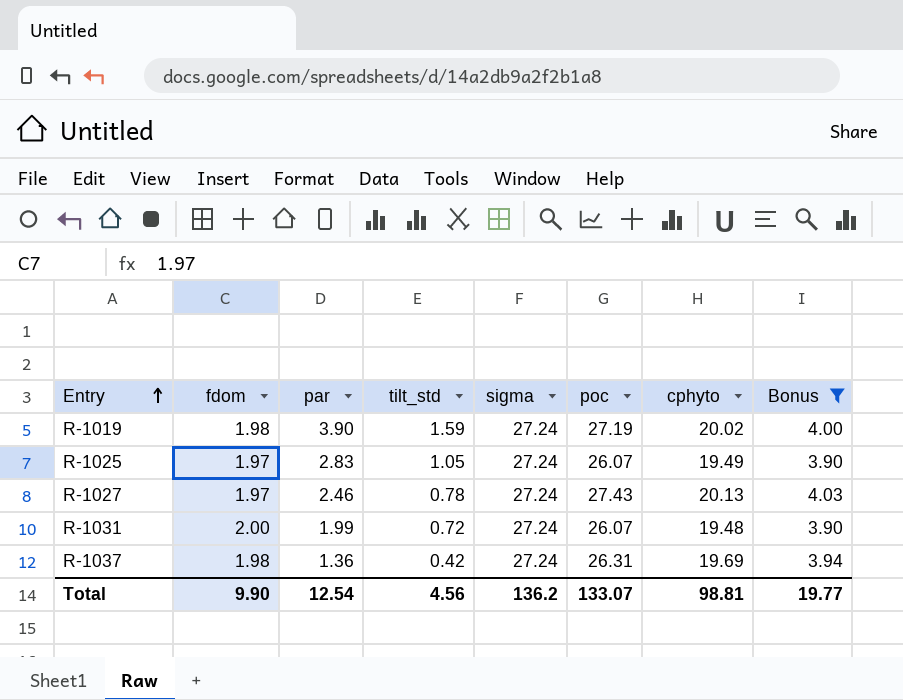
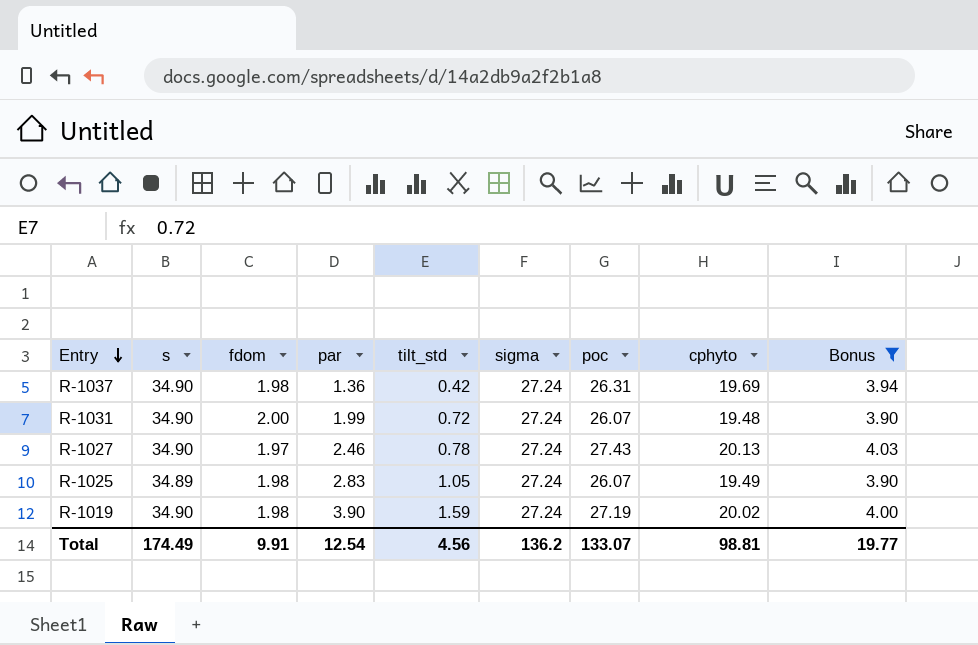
row order: Entry ascending -> Entry descending
column s | position: none -> 2
R-1025 | fdom: 1.97 -> 1.98
Total | fdom: 9.90 -> 9.91

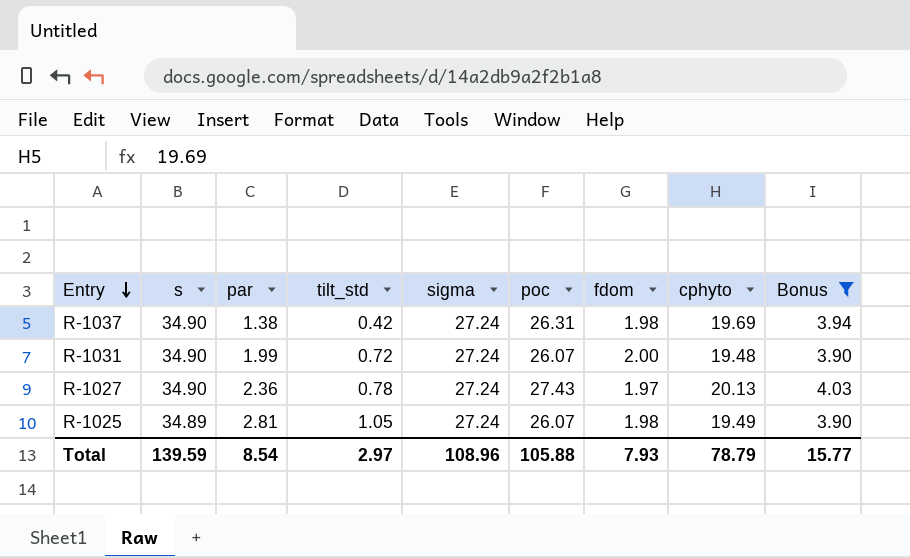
column fdom | position: 3 -> 7
row R-1019: 34.90 | 1.98 | 3.90 | 1.59 | 27.24 | 27.19 | 20.02 | 4.00 -> none
R-1037 | par: 1.36 -> 1.38
R-1027 | par: 2.46 -> 2.36
R-1025 | par: 2.83 -> 2.81
Total | s: 174.49 -> 139.59
Total | par: 12.54 -> 8.54
Total | tilt_std: 4.56 -> 2.97
Total | sigma: 136.2 -> 108.96
Total | poc: 133.07 -> 105.88
Total | fdom: 9.91 -> 7.93
Total | cphyto: 98.81 -> 78.79
Total | Bonus: 19.77 -> 15.77

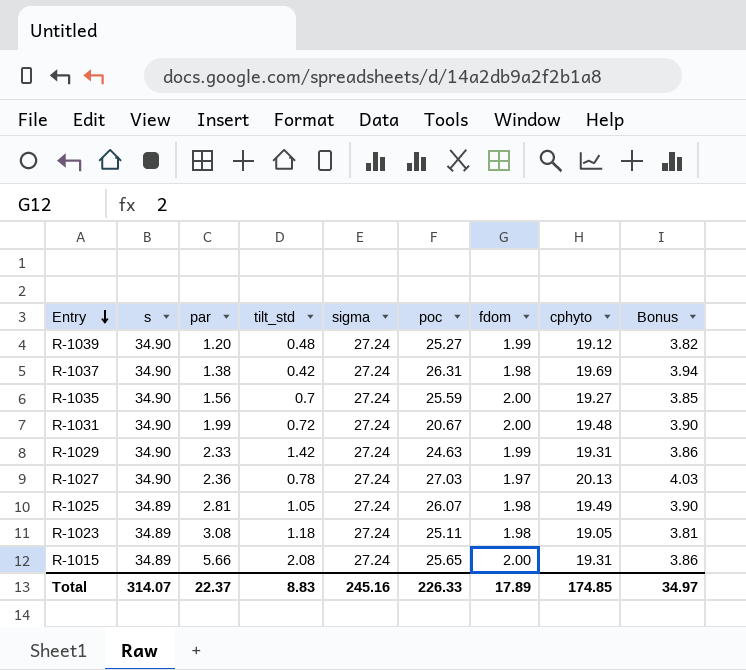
filter: Bonus >= 3.90 -> none
R-1031 | poc: 26.07 -> 20.67
R-1027 | poc: 27.43 -> 27.03
Total | s: 139.59 -> 314.07
Total | par: 8.54 -> 22.37
Total | tilt_std: 2.97 -> 8.83
Total | sigma: 108.96 -> 245.16
Total | poc: 105.88 -> 226.33
Total | fdom: 7.93 -> 17.89
Total | cphyto: 78.79 -> 174.85
Total | Bonus: 15.77 -> 34.97

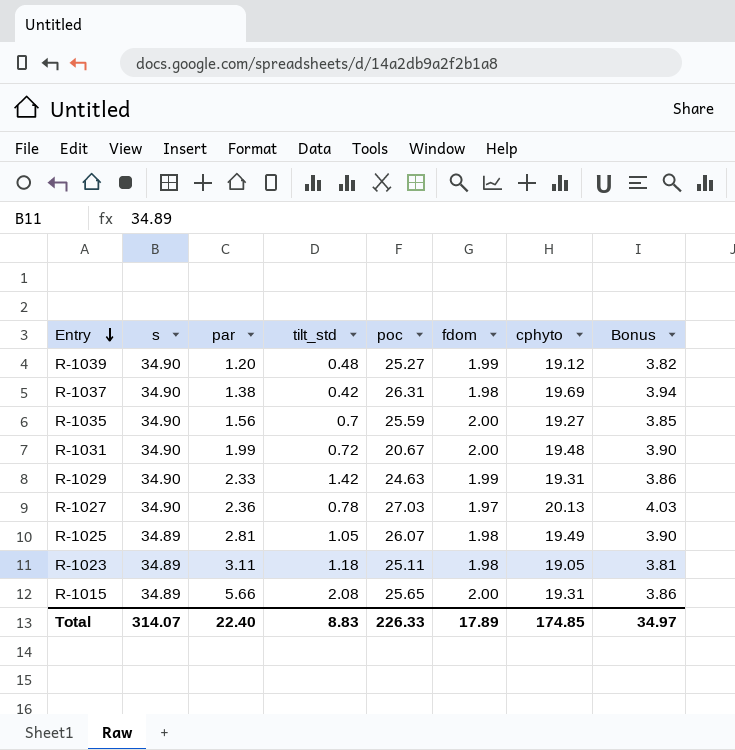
column sigma | position: 5 -> none
R-1023 | par: 3.08 -> 3.11
Total | par: 22.37 -> 22.40

